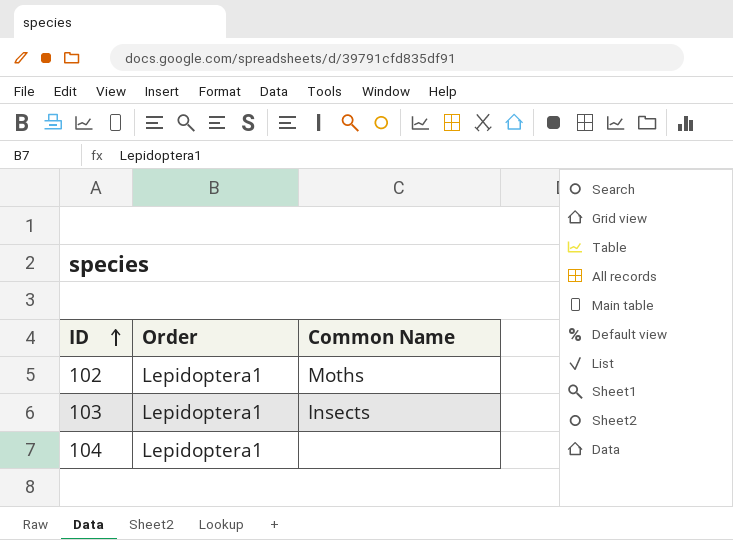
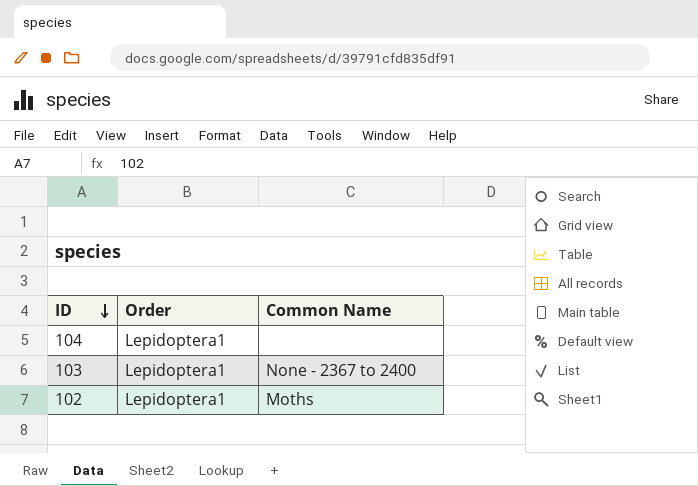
row order: ID ascending -> ID descending
103 | Common Name: Insects -> None - 2367 to 2400

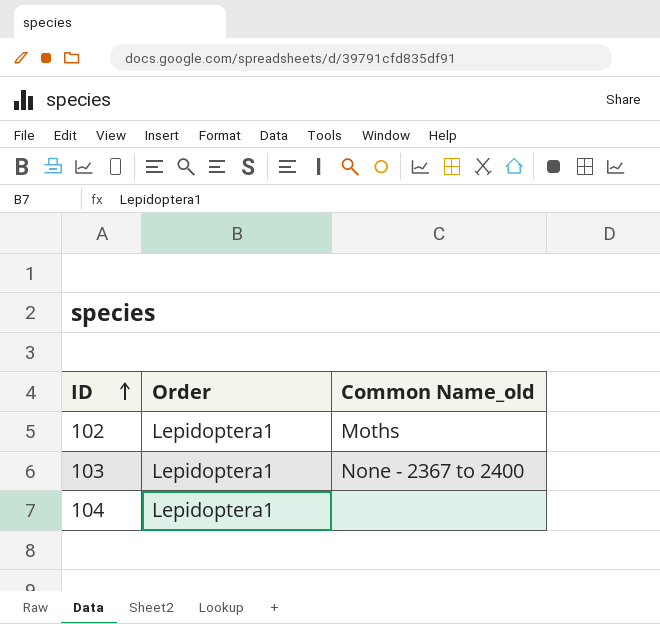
row order: ID descending -> ID ascending
column name: Common Name -> Common Name_old

